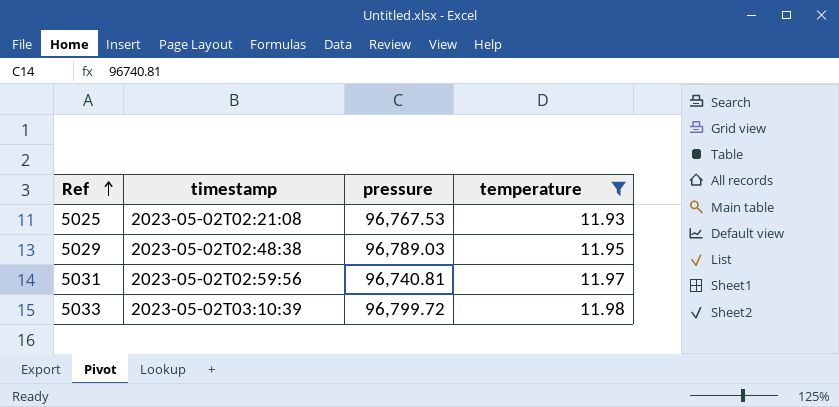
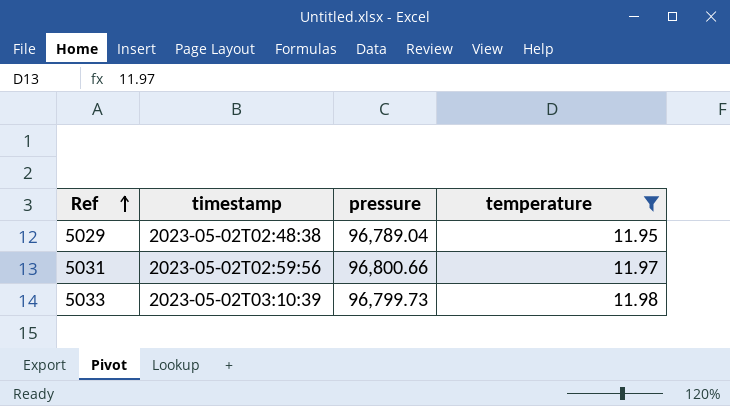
row 5025: 2023-05-02T02:21:08 | 96,767.53 | 11.93 -> none
5029 | pressure: 96,789.03 -> 96,789.04
5031 | pressure: 96,740.81 -> 96,800.66
5033 | pressure: 96,799.72 -> 96,799.73

